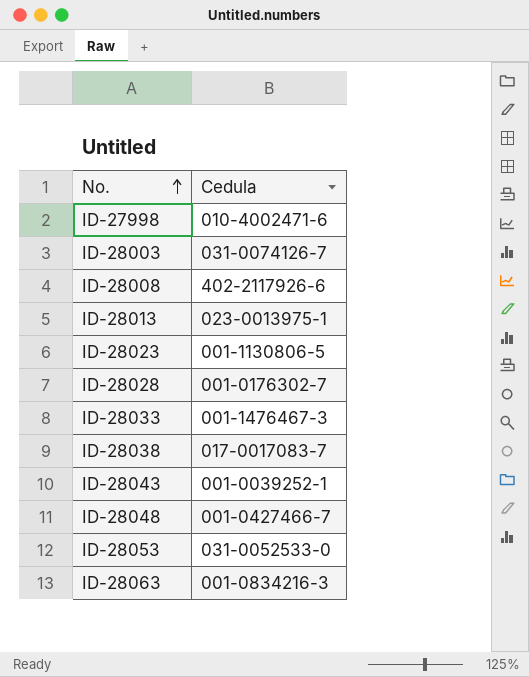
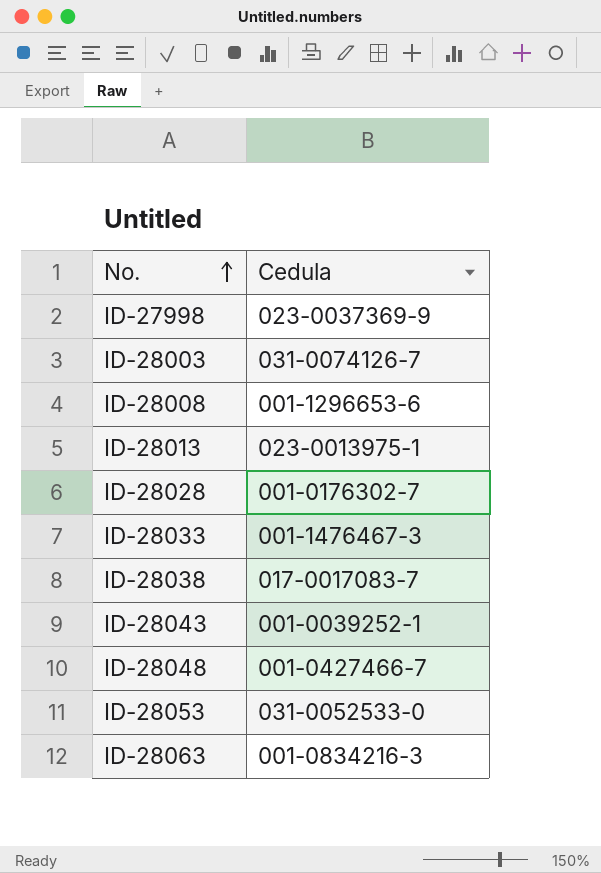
row ID-28023: 001-1130806-5 -> none
ID-27998 | Cedula: 010-4002471-6 -> 023-0037369-9
ID-28008 | Cedula: 402-2117926-6 -> 001-1296653-6

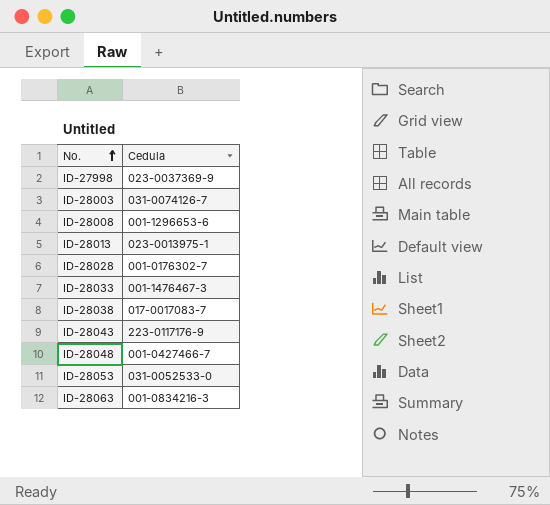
ID-28043 | Cedula: 001-0039252-1 -> 223-0117176-9

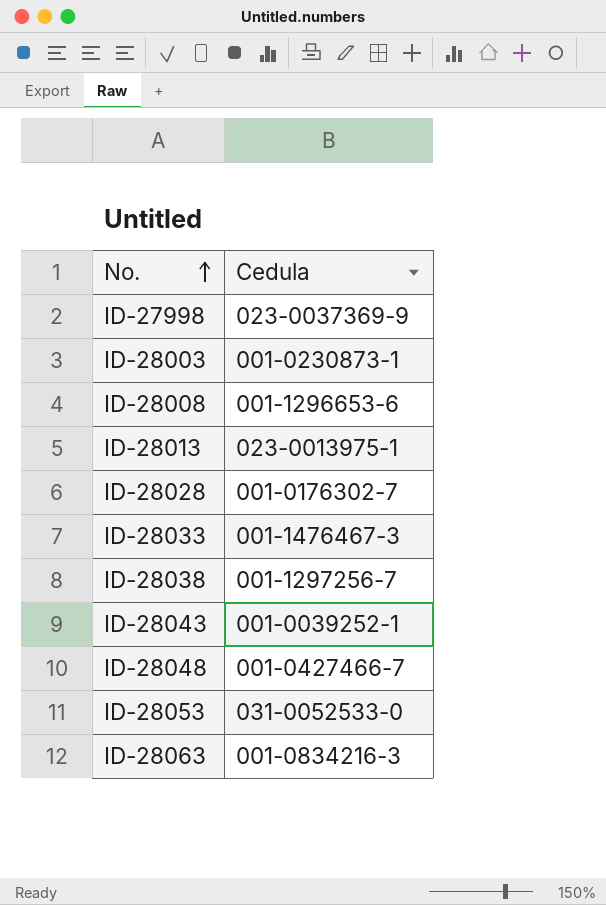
ID-28003 | Cedula: 031-0074126-7 -> 001-0230873-1
ID-28038 | Cedula: 017-0017083-7 -> 001-1297256-7
ID-28043 | Cedula: 223-0117176-9 -> 001-0039252-1

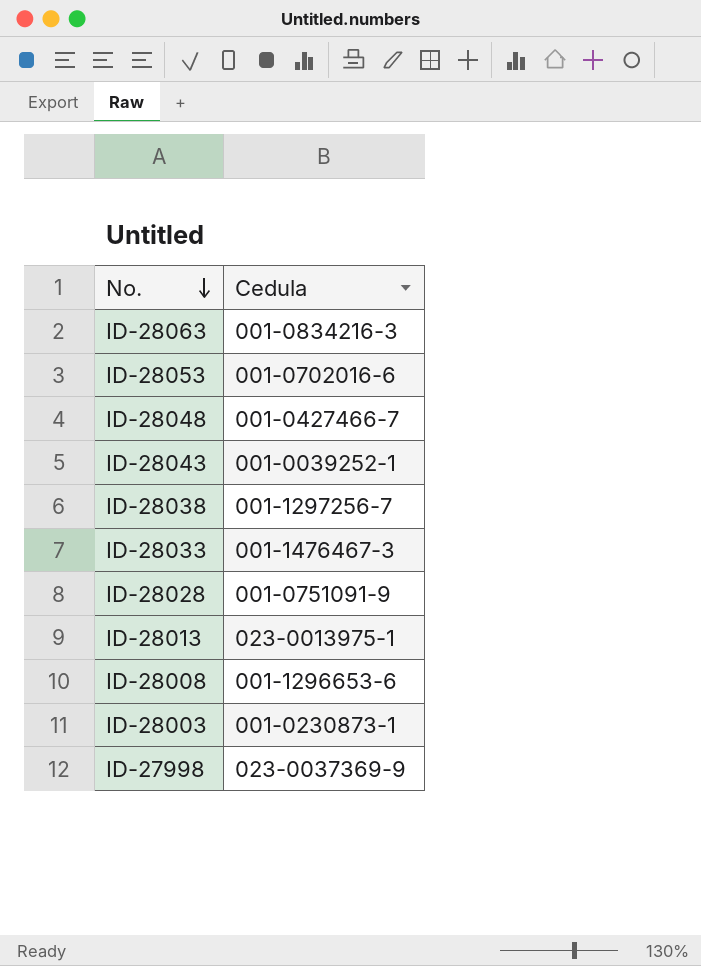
row order: No. ascending -> No. descending
ID-28053 | Cedula: 031-0052533-0 -> 001-0702016-6
ID-28028 | Cedula: 001-0176302-7 -> 001-0751091-9

